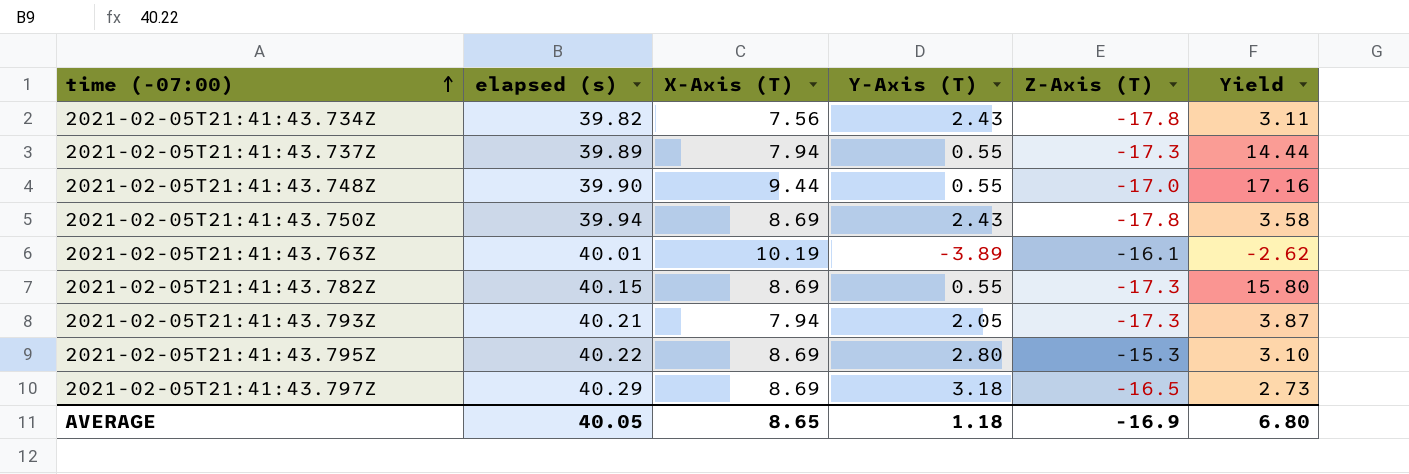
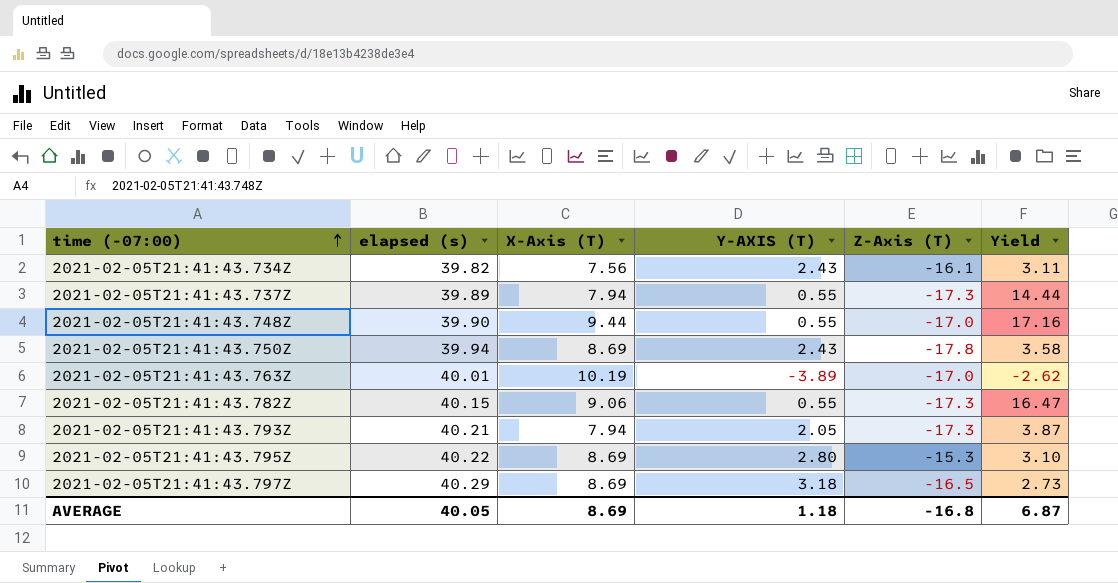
column name: Y-Axis (T) -> Y-AXIS (T)
2021-02-05T21:41:43.734Z | Z-Axis (T): -17.8 -> -16.1
2021-02-05T21:41:43.763Z | Z-Axis (T): -16.1 -> -17.0
2021-02-05T21:41:43.782Z | X-Axis (T): 8.69 -> 9.06
2021-02-05T21:41:43.782Z | Yield: 15.80 -> 16.47
AVERAGE | X-Axis (T): 8.65 -> 8.69
AVERAGE | Z-Axis (T): -16.9 -> -16.8
AVERAGE | Yield: 6.80 -> 6.87

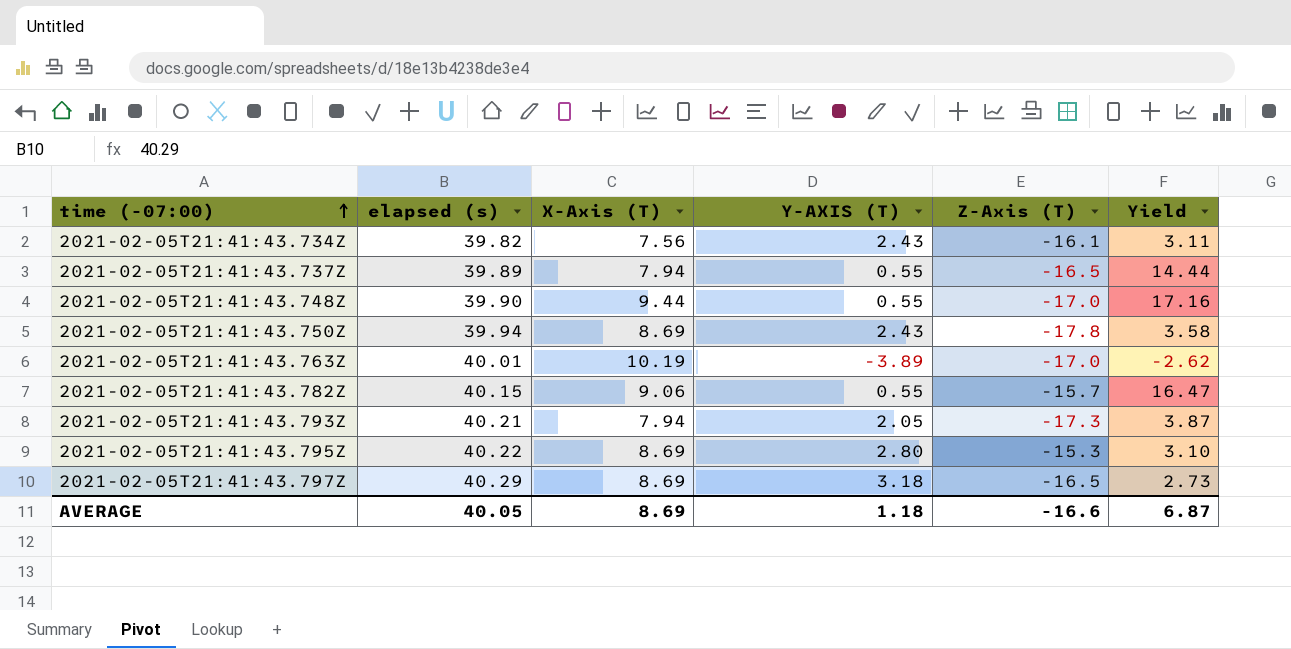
2021-02-05T21:41:43.737Z | Z-Axis (T): -17.3 -> -16.5
2021-02-05T21:41:43.782Z | Z-Axis (T): -17.3 -> -15.7
AVERAGE | Z-Axis (T): -16.8 -> -16.6

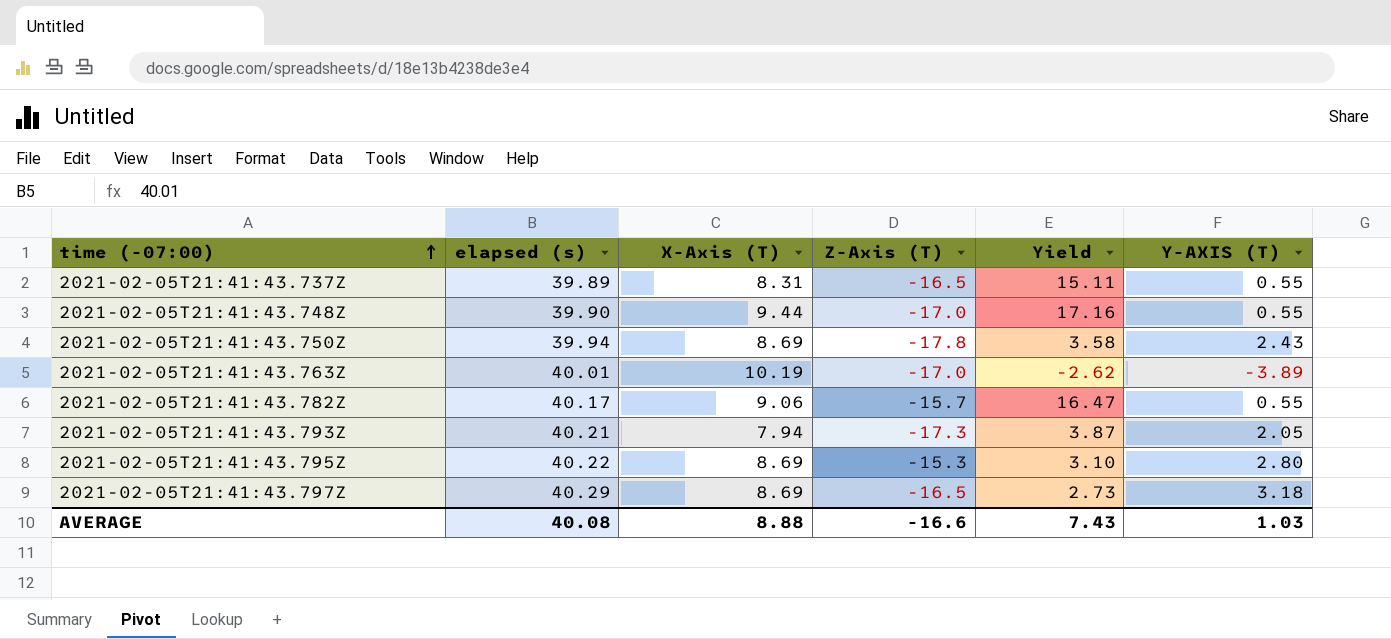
column Y-AXIS (T) | position: 4 -> 6
row 2021-02-05T21:41:43.734Z: 39.82 | 7.56 | 2.43 | -16.1 | 3.11 -> none
2021-02-05T21:41:43.737Z | X-Axis (T): 7.94 -> 8.31
2021-02-05T21:41:43.737Z | Yield: 14.44 -> 15.11
2021-02-05T21:41:43.782Z | elapsed (s): 40.15 -> 40.17
AVERAGE | elapsed (s): 40.05 -> 40.08
AVERAGE | X-Axis (T): 8.69 -> 8.88
AVERAGE | Yield: 6.87 -> 7.43
AVERAGE | Y-AXIS (T): 1.18 -> 1.03

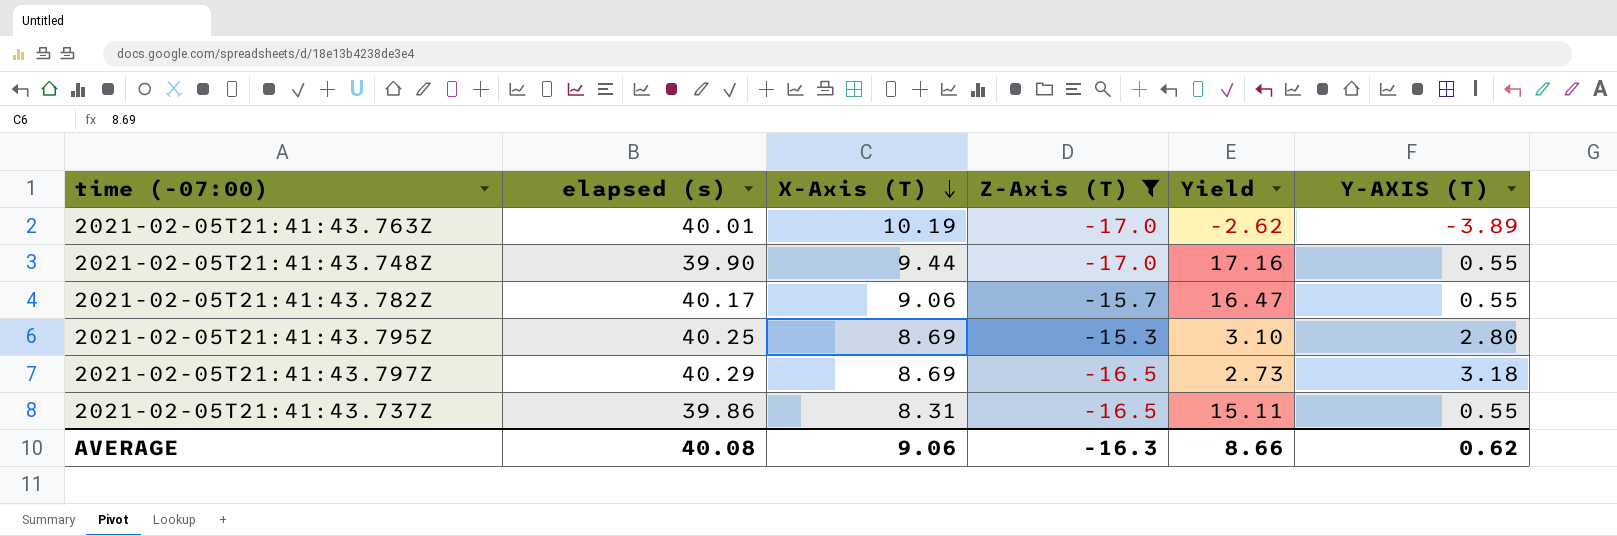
filter: none -> Z-Axis (T) >= -17.0
row order: time (-07:00) ascending -> X-Axis (T) descending
2021-02-05T21:41:43.795Z | elapsed (s): 40.22 -> 40.25
2021-02-05T21:41:43.737Z | elapsed (s): 39.89 -> 39.86
AVERAGE | X-Axis (T): 8.88 -> 9.06
AVERAGE | Z-Axis (T): -16.6 -> -16.3
AVERAGE | Yield: 7.43 -> 8.66
AVERAGE | Y-AXIS (T): 1.03 -> 0.62

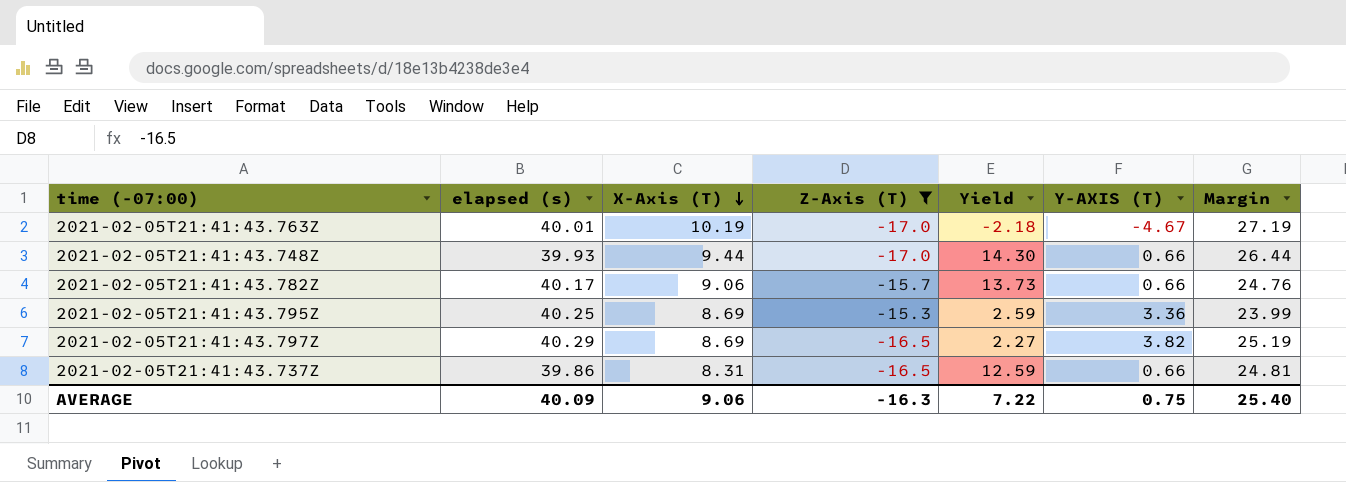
column Margin | formula: none -> [X-Axis (T)] - [Z-Axis (T)]
2021-02-05T21:41:43.763Z | Yield: -2.62 -> -2.18
2021-02-05T21:41:43.763Z | Y-AXIS (T): -3.89 -> -4.67
2021-02-05T21:41:43.748Z | elapsed (s): 39.90 -> 39.93
2021-02-05T21:41:43.748Z | Yield: 17.16 -> 14.30
2021-02-05T21:41:43.748Z | Y-AXIS (T): 0.55 -> 0.66
2021-02-05T21:41:43.782Z | Yield: 16.47 -> 13.73
2021-02-05T21:41:43.782Z | Y-AXIS (T): 0.55 -> 0.66
2021-02-05T21:41:43.795Z | Yield: 3.10 -> 2.59
2021-02-05T21:41:43.795Z | Y-AXIS (T): 2.80 -> 3.36
2021-02-05T21:41:43.797Z | Yield: 2.73 -> 2.27
2021-02-05T21:41:43.797Z | Y-AXIS (T): 3.18 -> 3.82
2021-02-05T21:41:43.737Z | Yield: 15.11 -> 12.59
2021-02-05T21:41:43.737Z | Y-AXIS (T): 0.55 -> 0.66
AVERAGE | elapsed (s): 40.08 -> 40.09
AVERAGE | Yield: 8.66 -> 7.22
AVERAGE | Y-AXIS (T): 0.62 -> 0.75

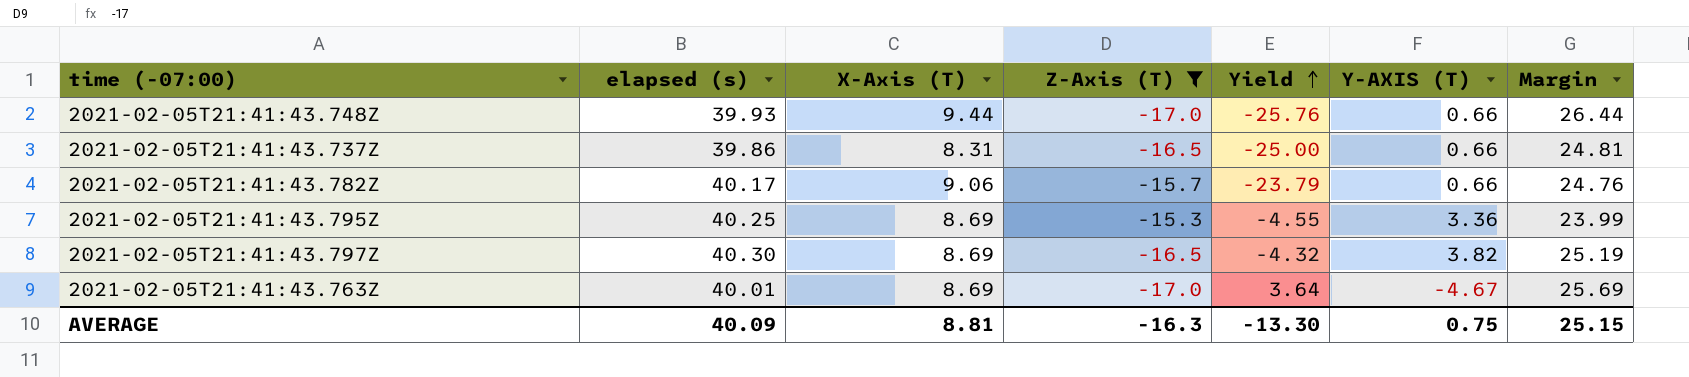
row order: X-Axis (T) descending -> Yield ascending
column Yield | formula: [X-Axis (T)] / [Y-AXIS (T)] -> [Z-Axis (T)] / [Y-AXIS (T)]
2021-02-05T21:41:43.797Z | elapsed (s): 40.29 -> 40.30
2021-02-05T21:41:43.763Z | X-Axis (T): 10.19 -> 8.69
2021-02-05T21:41:43.763Z | Margin: 27.19 -> 25.69
AVERAGE | X-Axis (T): 9.06 -> 8.81
AVERAGE | Yield: 7.22 -> -13.30
AVERAGE | Margin: 25.40 -> 25.15

